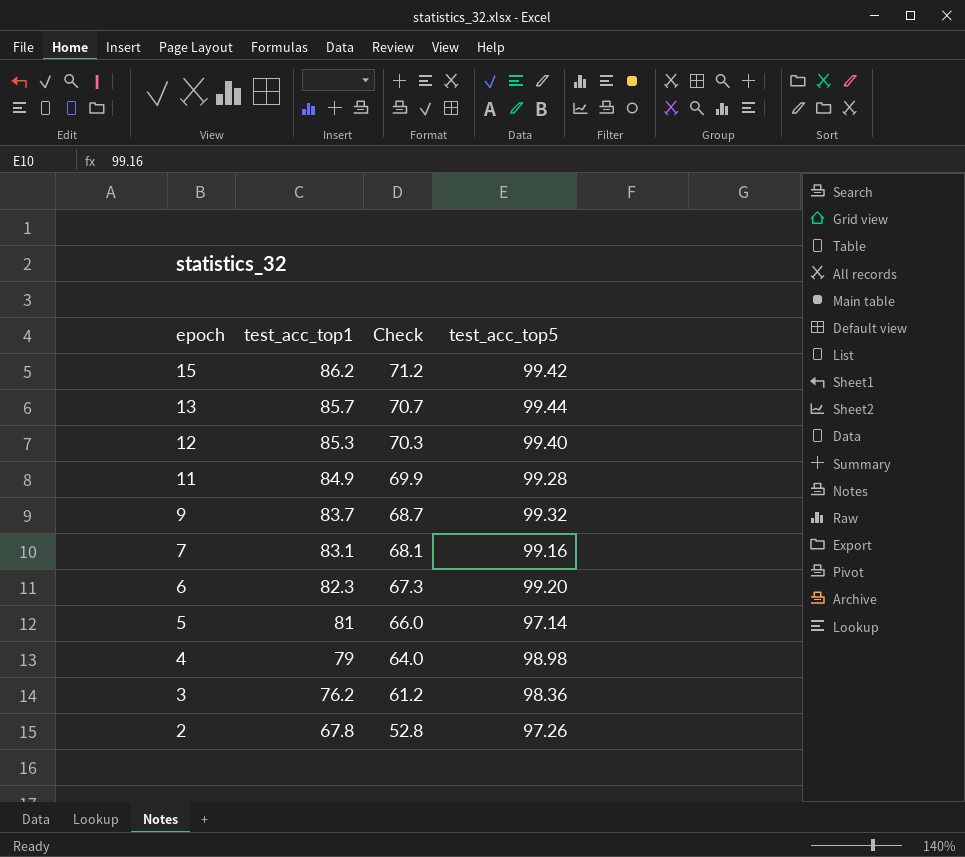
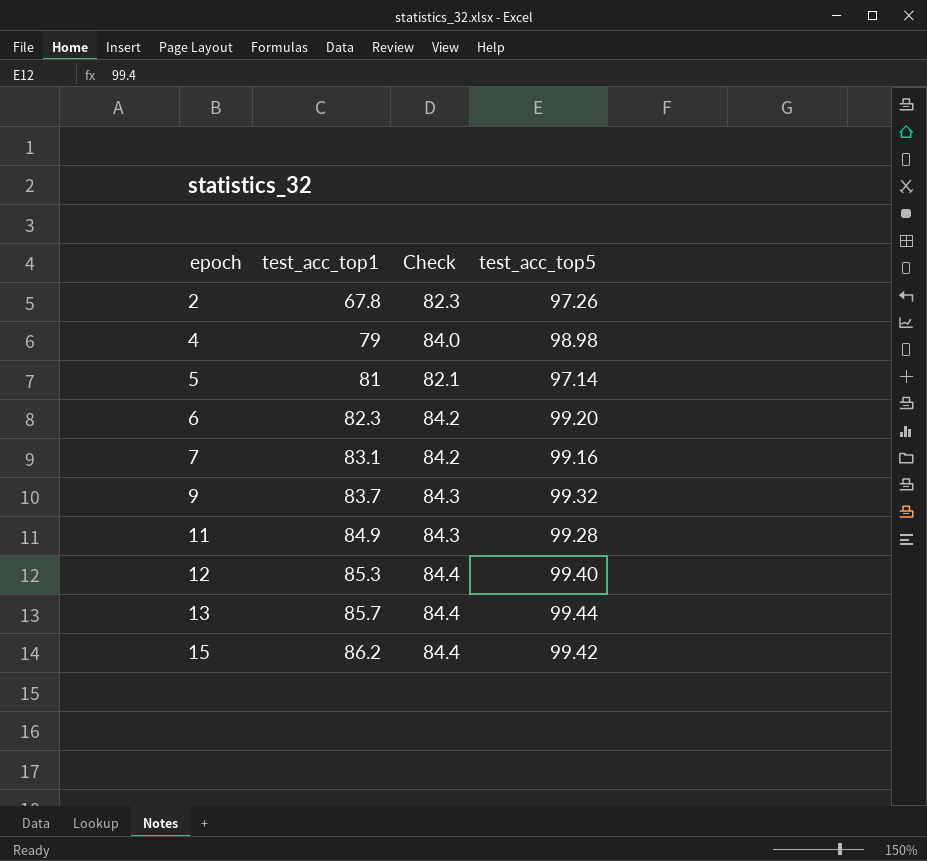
row order: epoch descending -> epoch ascending
column Check | formula: [test_acc_top1] - 15 -> [test_acc_top5] - 15
row 3: 76.2 | 61.2 | 98.36 -> none

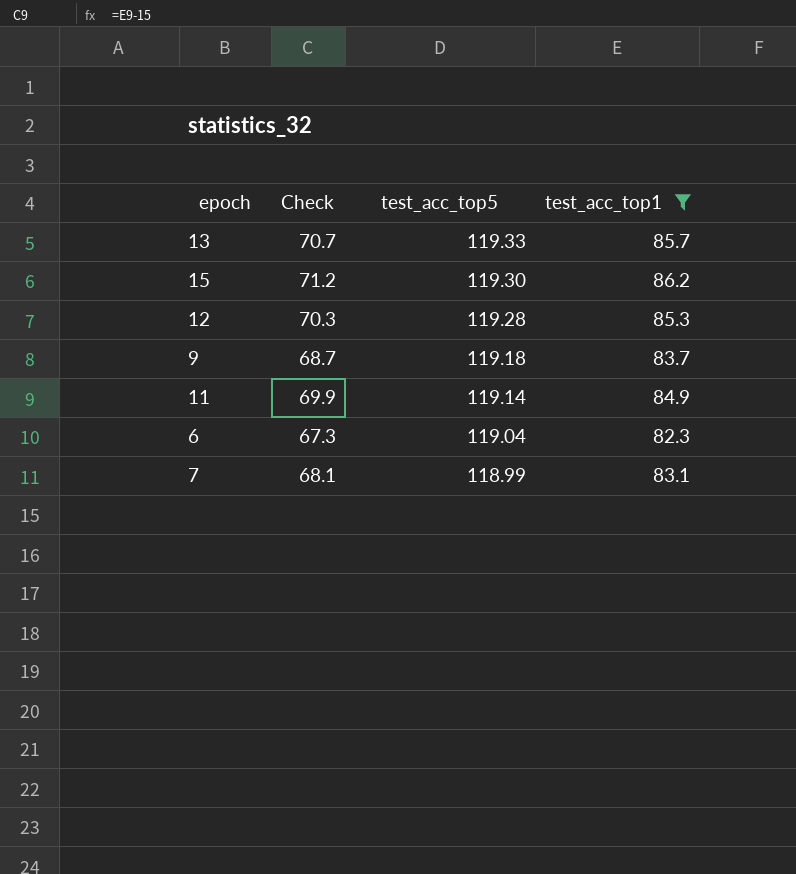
filter: none -> test_acc_top1 >= 82.3
row order: epoch ascending -> test_acc_top5 descending
column Check | formula: [test_acc_top5] - 15 -> [test_acc_top1] - 15
column test_acc_top1 | position: 2 -> 4
13 | test_acc_top5: 99.44 -> 119.33
15 | test_acc_top5: 99.42 -> 119.30
12 | test_acc_top5: 99.40 -> 119.28
9 | test_acc_top5: 99.32 -> 119.18
11 | test_acc_top5: 99.28 -> 119.14
6 | test_acc_top5: 99.20 -> 119.04
7 | test_acc_top5: 99.16 -> 118.99

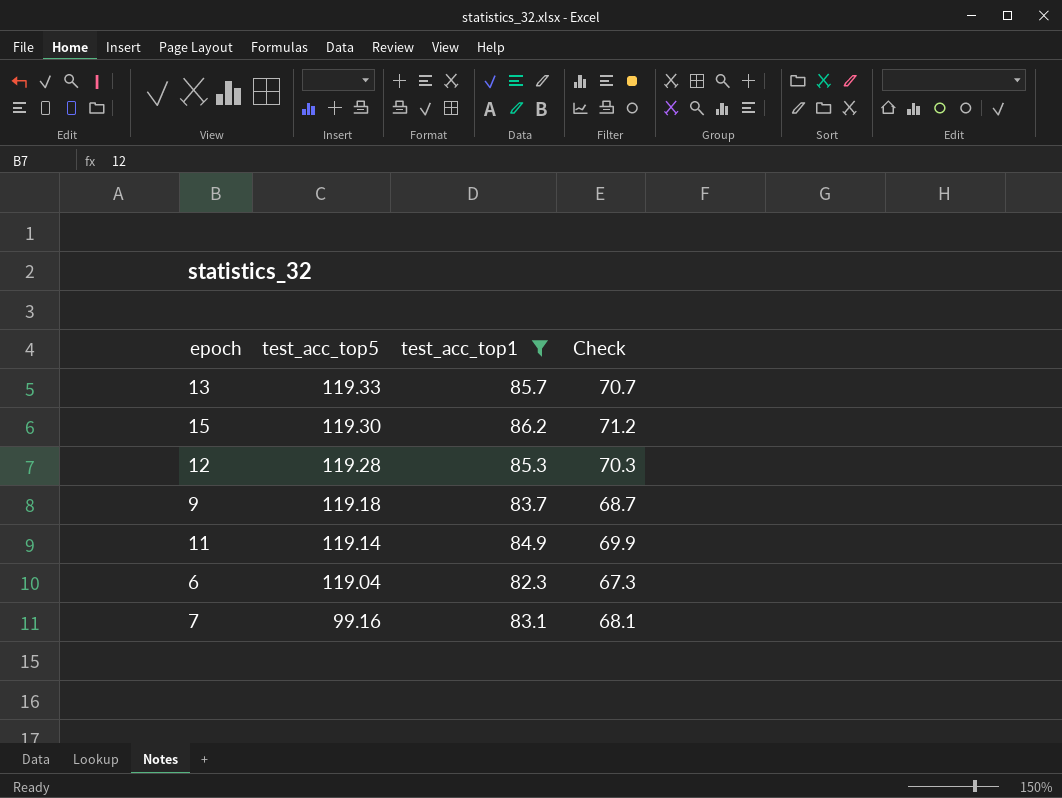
column Check | position: 2 -> 4
7 | test_acc_top5: 118.99 -> 99.16

